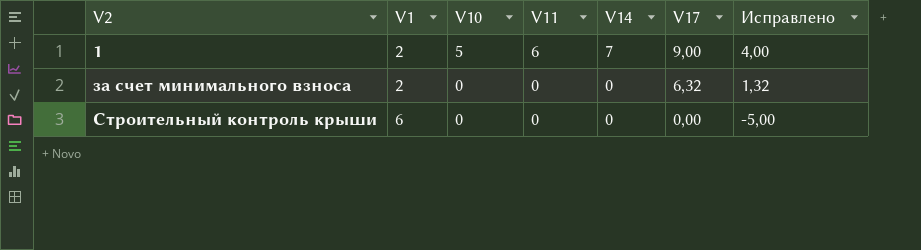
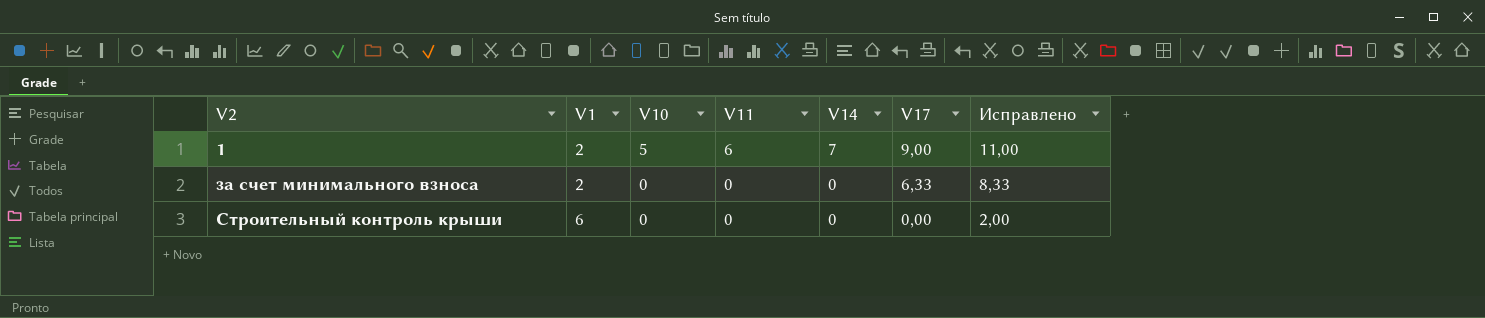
column Исправлено | formula: [V17] - 5 -> [V17] + 2
за счет минимального взноса | V17: 6,32 -> 6,33

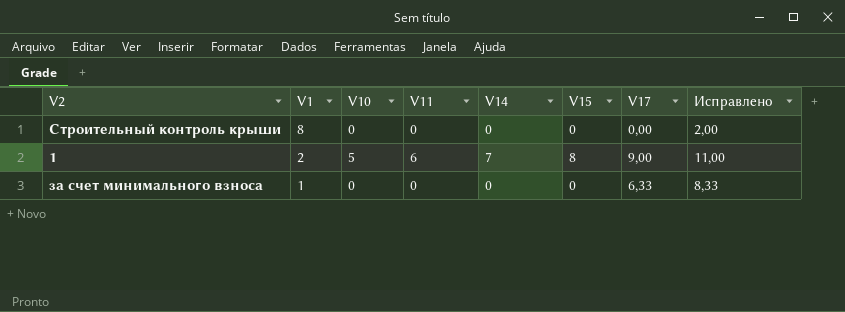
row order: V2 ascending -> V1 descending
column V15 | position: none -> 6
Строительный контроль крыши | V1: 6 -> 8
за счет минимального взноса | V1: 2 -> 1

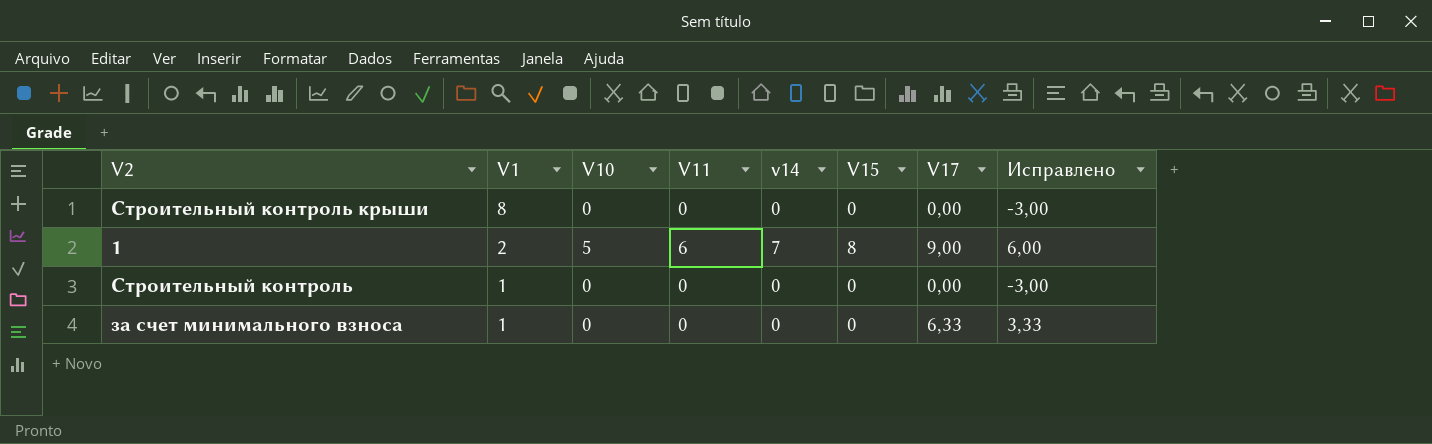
column name: V14 -> v14
column Исправлено | formula: [V17] + 2 -> [V17] - 3
row Строительный контроль: none -> 1 | 0 | 0 | 0 | 0 | 0,00 | -3,00

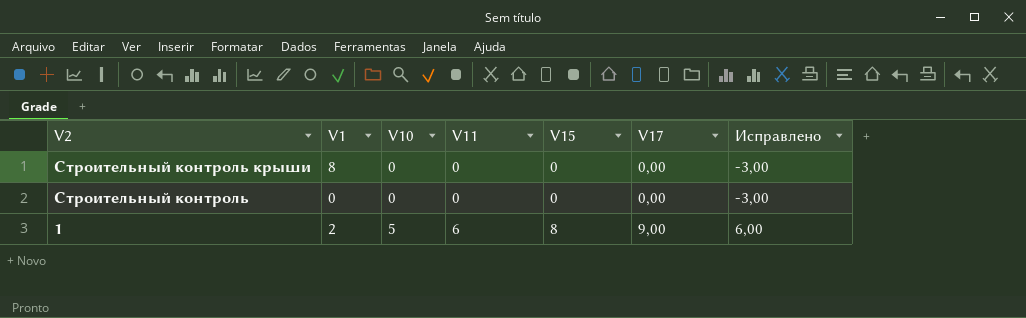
row order: V1 descending -> V2 descending
column v14 | position: 5 -> none
row за счет минимального взноса: 1 | 0 | 0 | 0 | 0 | 6,33 | 3,33 -> none
Строительный контроль | V1: 1 -> 0

